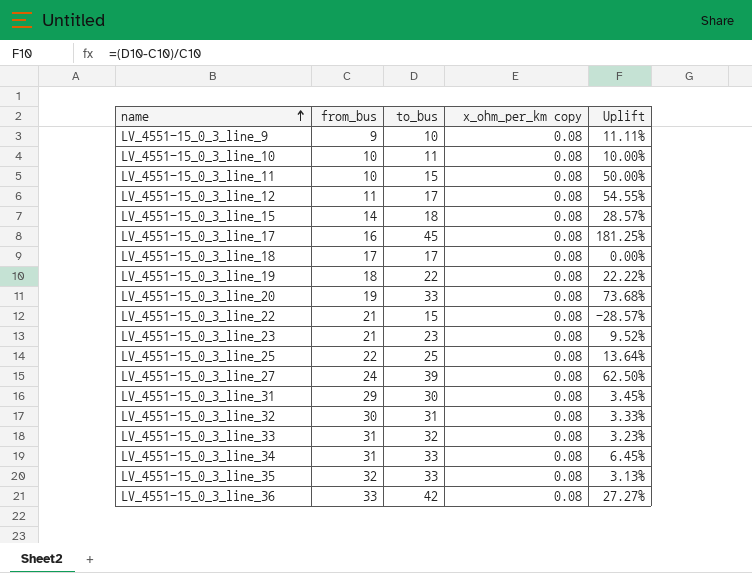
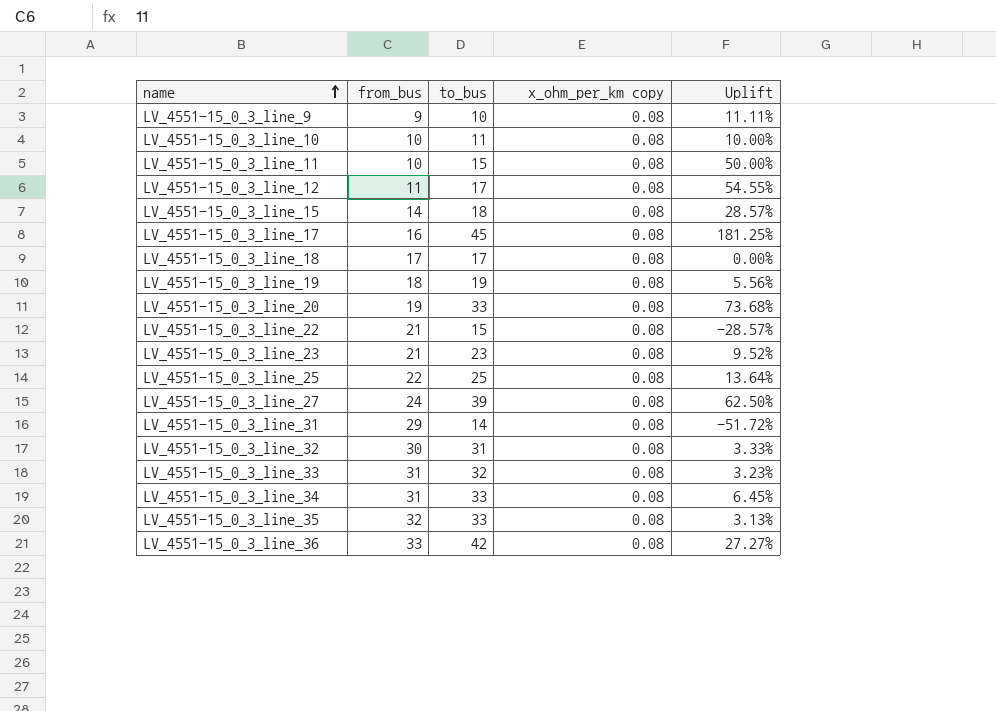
LV_4551-15_0_3_line_19 | to_bus: 22 -> 19
LV_4551-15_0_3_line_19 | Uplift: 22.22% -> 5.56%
LV_4551-15_0_3_line_31 | to_bus: 30 -> 14
LV_4551-15_0_3_line_31 | Uplift: 3.45% -> -51.72%

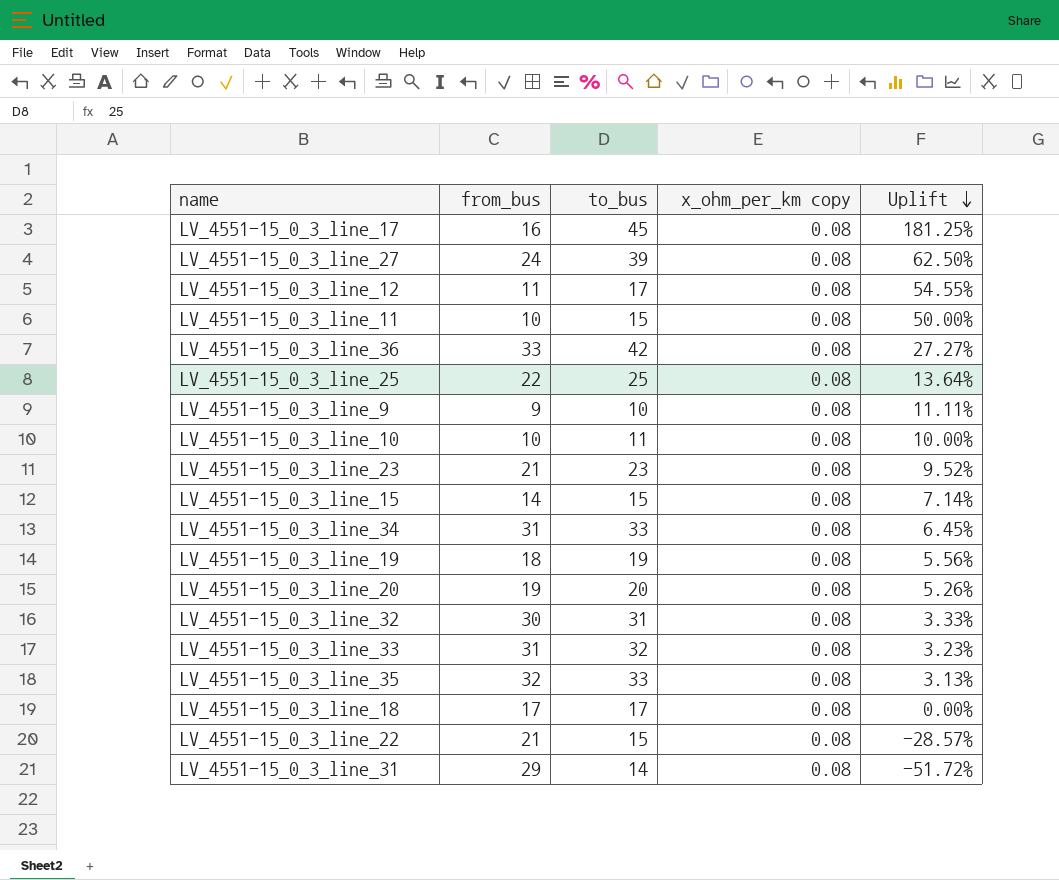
row order: name ascending -> Uplift descending
LV_4551-15_0_3_line_15 | to_bus: 18 -> 15
LV_4551-15_0_3_line_15 | Uplift: 28.57% -> 7.14%
LV_4551-15_0_3_line_20 | to_bus: 33 -> 20
LV_4551-15_0_3_line_20 | Uplift: 73.68% -> 5.26%

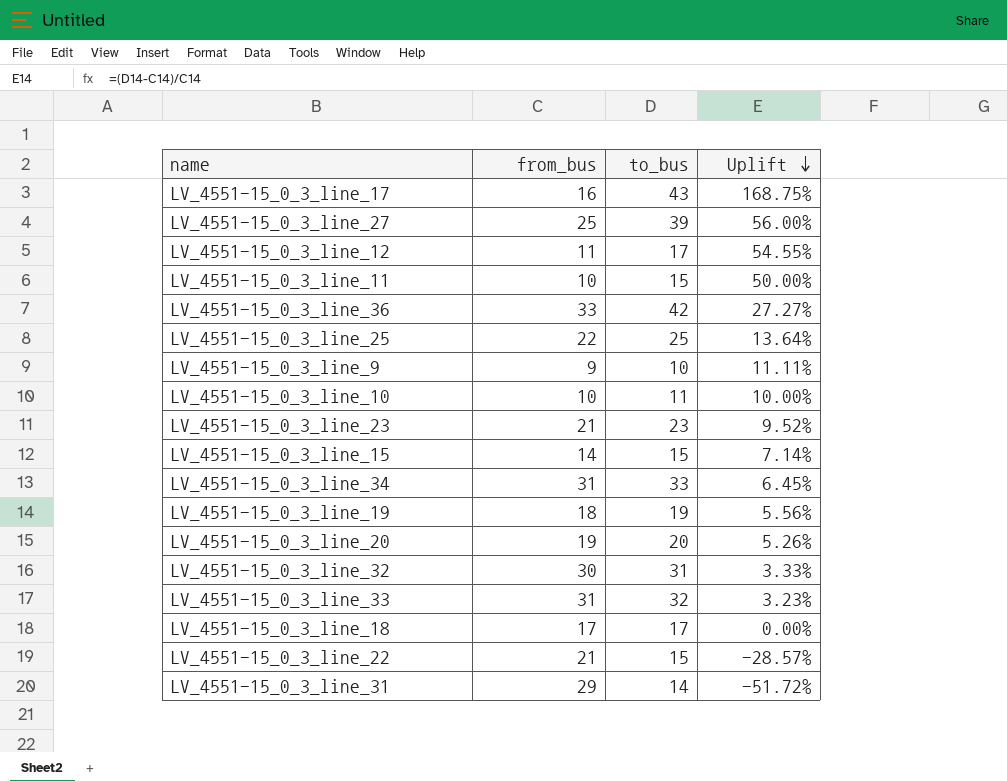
column x_ohm_per_km copy | position: 4 -> none
row LV_4551-15_0_3_line_35: 32 | 33 | 0.08 | 3.13% -> none
LV_4551-15_0_3_line_17 | to_bus: 45 -> 43
LV_4551-15_0_3_line_17 | Uplift: 181.25% -> 168.75%
LV_4551-15_0_3_line_27 | from_bus: 24 -> 25
LV_4551-15_0_3_line_27 | Uplift: 62.50% -> 56.00%

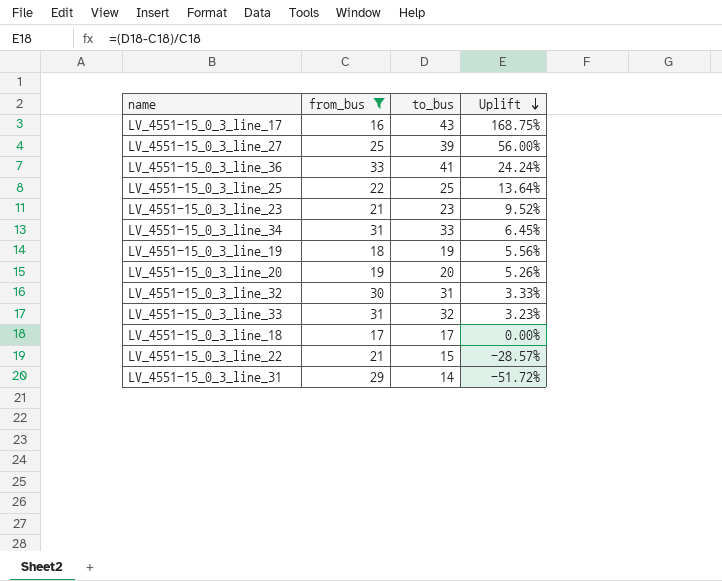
filter: none -> from_bus >= 16
LV_4551-15_0_3_line_36 | to_bus: 42 -> 41
LV_4551-15_0_3_line_36 | Uplift: 27.27% -> 24.24%

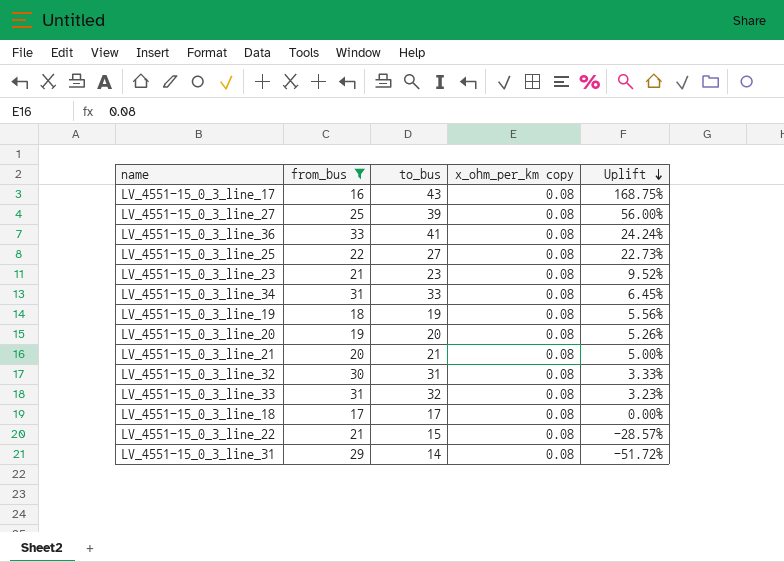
column x_ohm_per_km copy | position: none -> 4
LV_4551-15_0_3_line_25 | to_bus: 25 -> 27
LV_4551-15_0_3_line_25 | Uplift: 13.64% -> 22.73%
row LV_4551-15_0_3_line_21: none -> 20 | 21 | 0.08 | 5.00%

